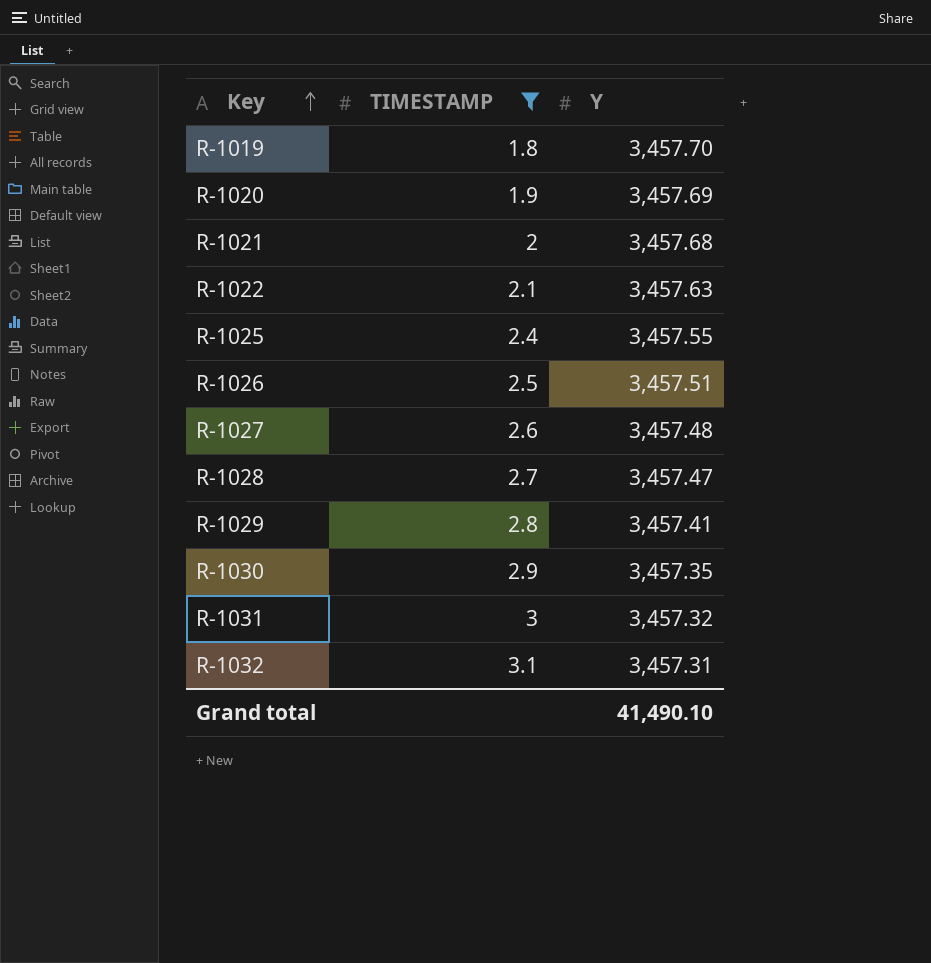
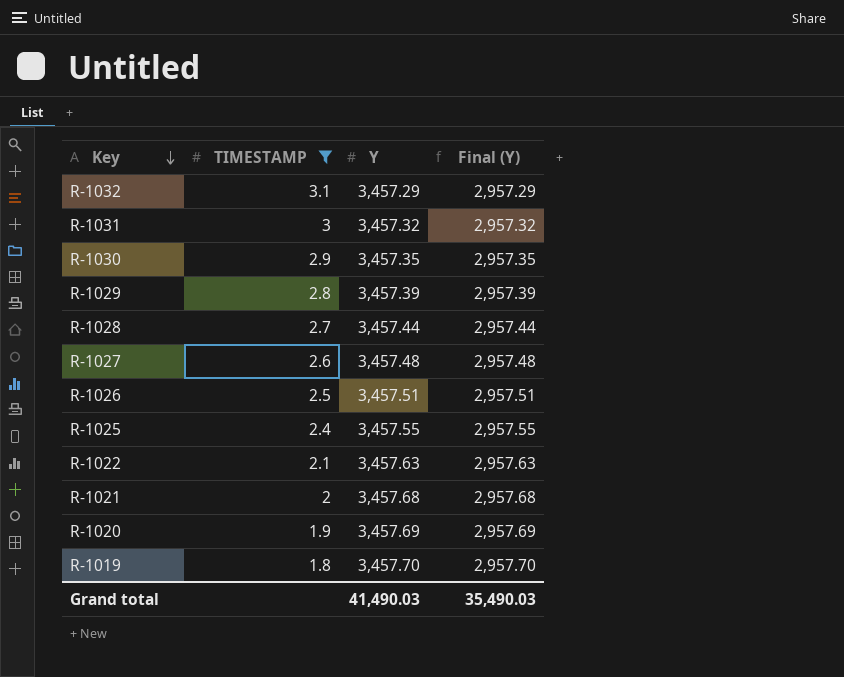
row order: Key ascending -> Key descending
column Final (Y) | formula: none -> [Y] - 500
R-1032 | Y: 3,457.31 -> 3,457.29
R-1029 | Y: 3,457.41 -> 3,457.39
R-1028 | Y: 3,457.47 -> 3,457.44
Grand total | Y: 41,490.10 -> 41,490.03

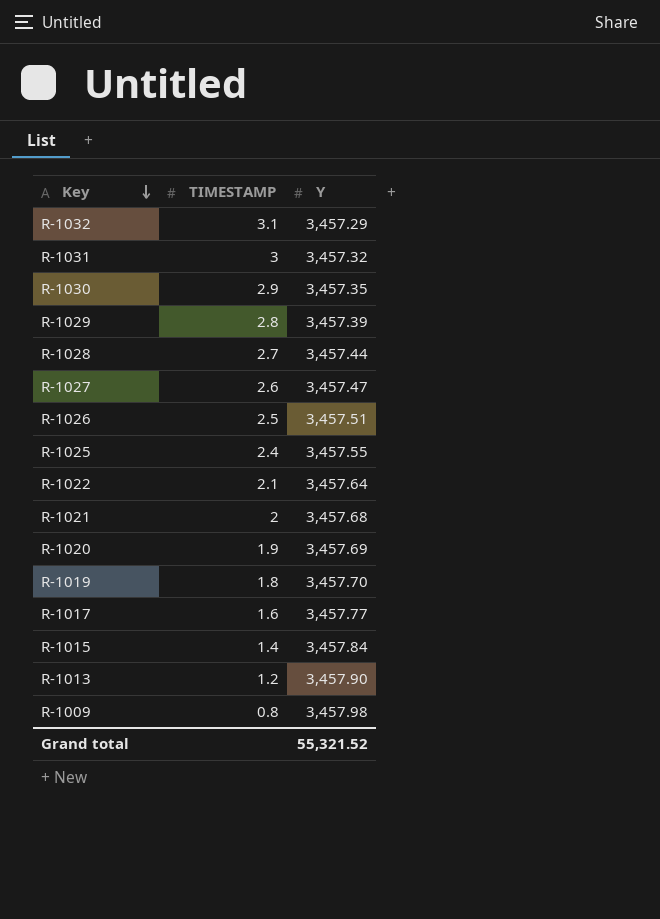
filter: TIMESTAMP >= 1.8 -> none
column Final (Y) | formula: [Y] - 500 -> none
R-1027 | Y: 3,457.48 -> 3,457.47
R-1022 | Y: 3,457.63 -> 3,457.64
Grand total | Y: 41,490.03 -> 55,321.52

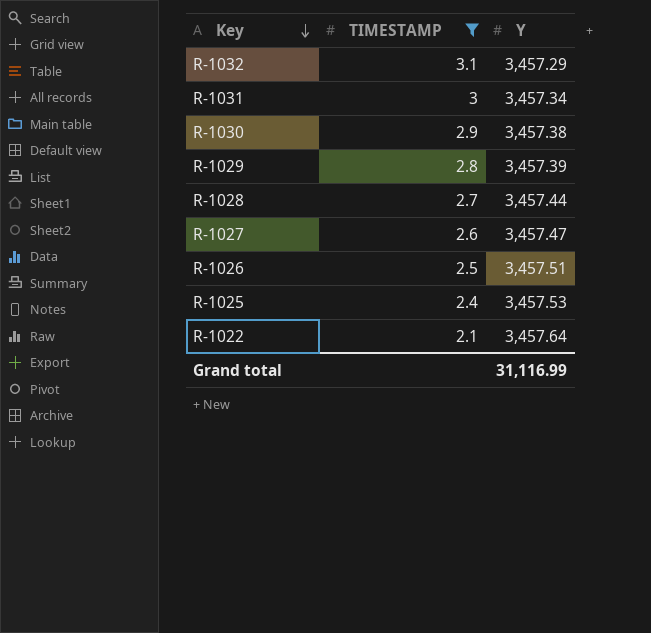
filter: none -> TIMESTAMP >= 2.1
R-1031 | Y: 3,457.32 -> 3,457.34
R-1030 | Y: 3,457.35 -> 3,457.38
R-1025 | Y: 3,457.55 -> 3,457.53
Grand total | Y: 55,321.52 -> 31,116.99

